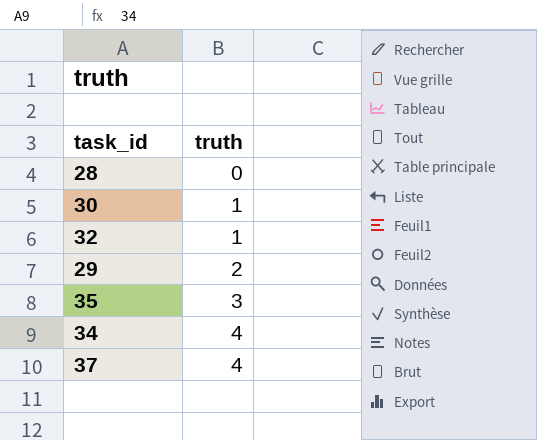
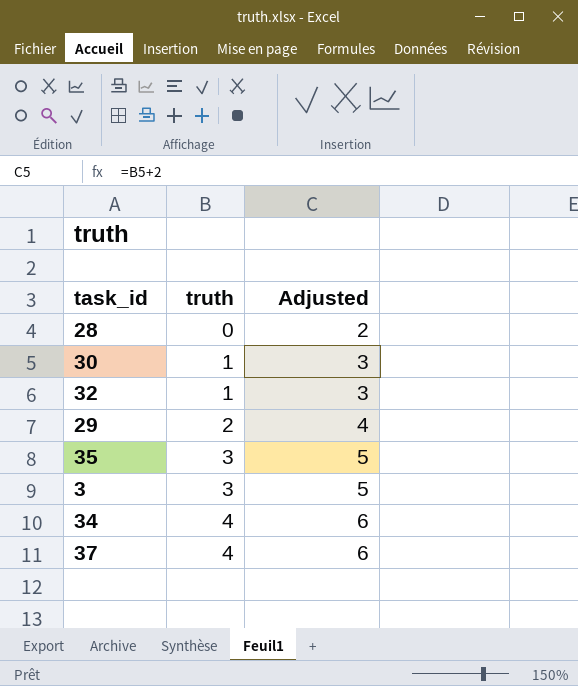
column Adjusted | formula: none -> [truth] + 2
row 3: none -> 3 | 5

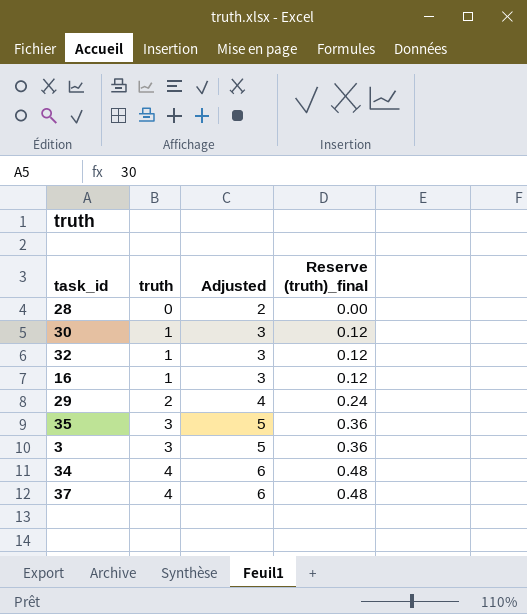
column Reserve (truth)_final | formula: none -> [truth] * 0.12
row 16: none -> 1 | 3 | 0.12

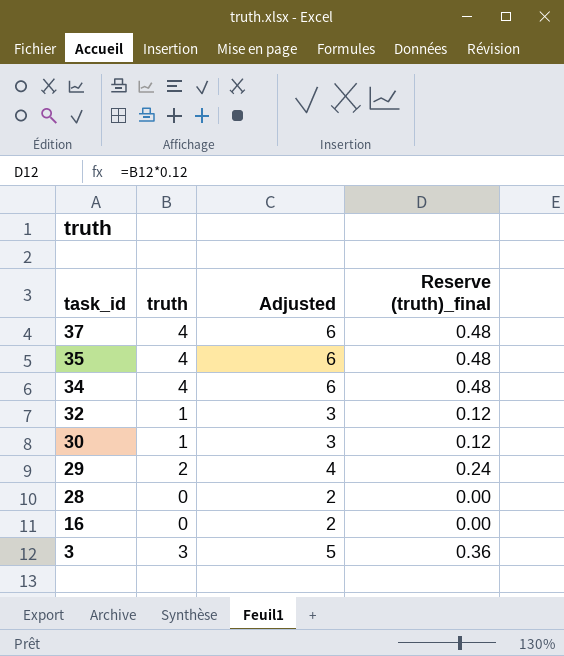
row order: truth ascending -> task_id descending
35 | truth: 3 -> 4
35 | Adjusted: 5 -> 6
35 | Reserve (truth)_final: 0.36 -> 0.48
16 | truth: 1 -> 0
16 | Adjusted: 3 -> 2
16 | Reserve (truth)_final: 0.12 -> 0.00

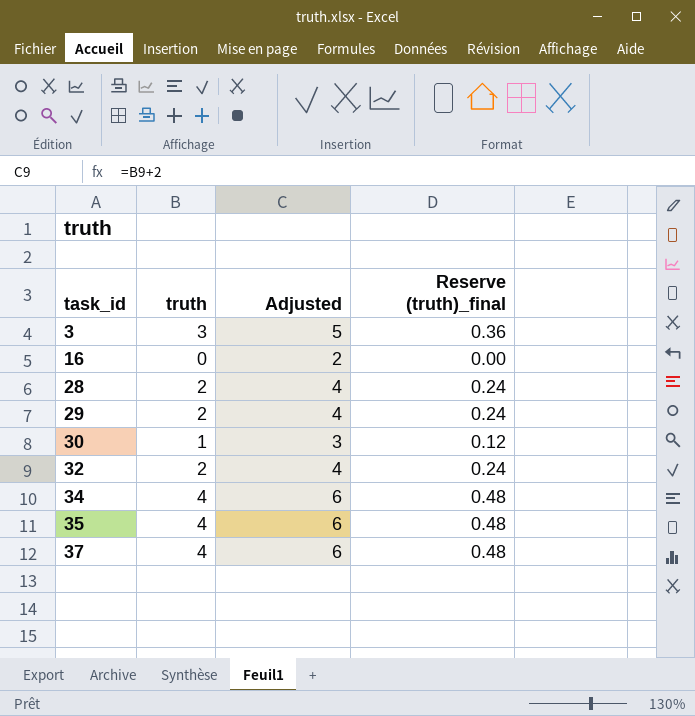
row order: task_id descending -> task_id ascending
28 | truth: 0 -> 2
28 | Adjusted: 2 -> 4
28 | Reserve (truth)_final: 0.00 -> 0.24
32 | truth: 1 -> 2
32 | Adjusted: 3 -> 4
32 | Reserve (truth)_final: 0.12 -> 0.24

